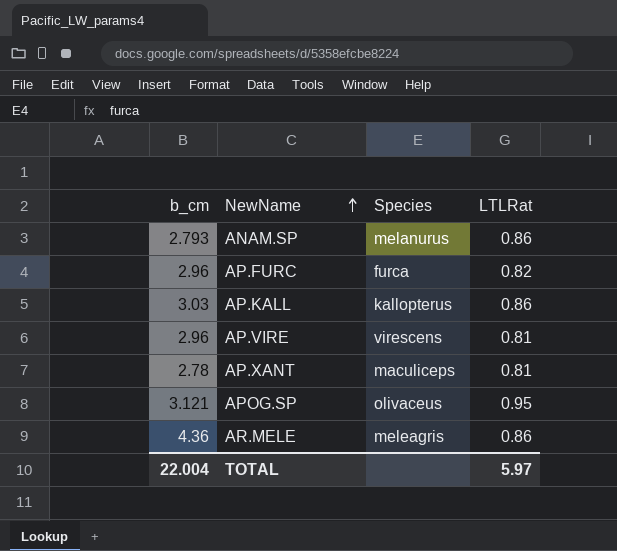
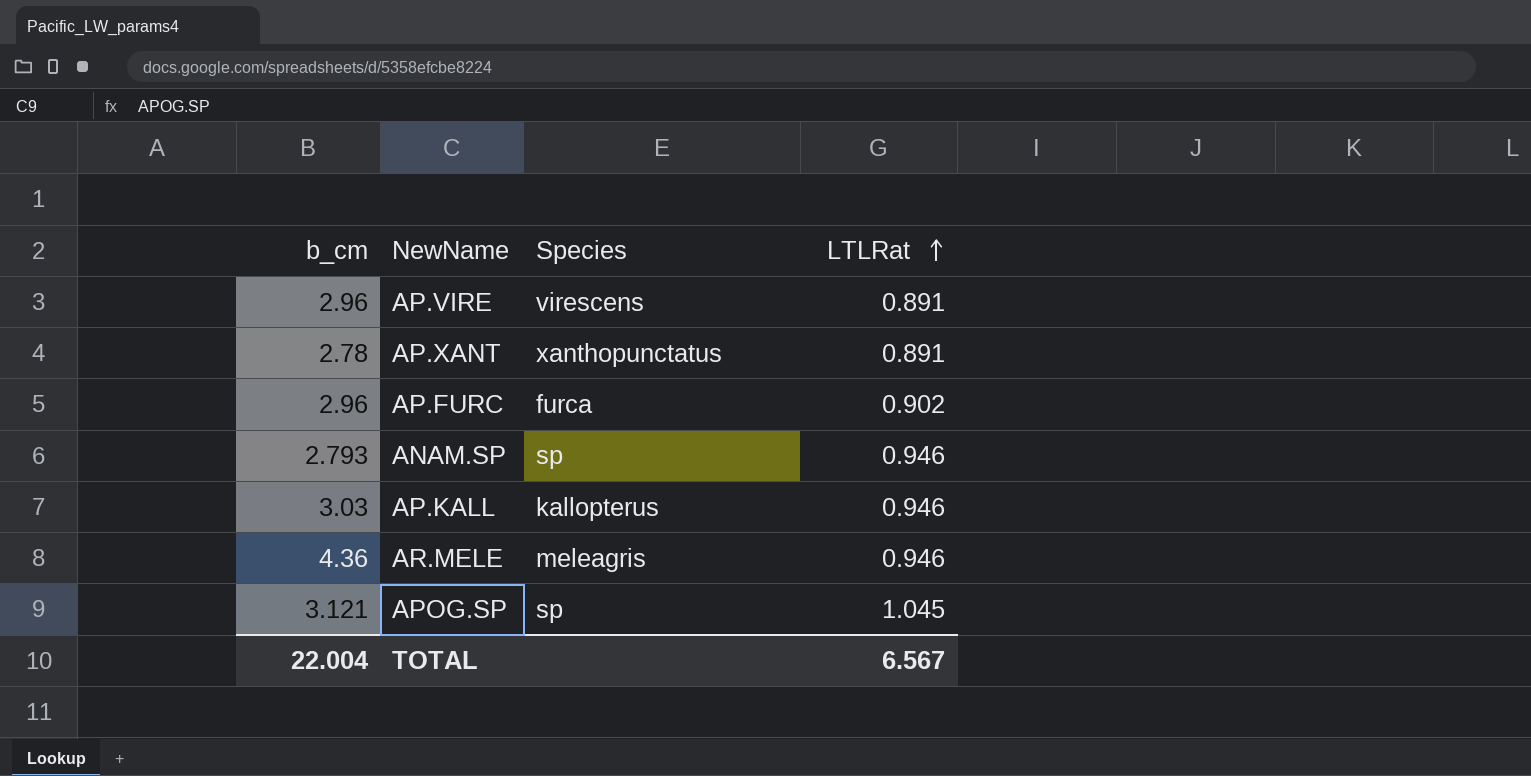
row order: NewName ascending -> LTLRat ascending
AP.VIRE | LTLRat: 0.81 -> 0.891
AP.XANT | Species: maculiceps -> xanthopunctatus
AP.XANT | LTLRat: 0.81 -> 0.891
AP.FURC | LTLRat: 0.82 -> 0.902
ANAM.SP | Species: melanurus -> sp
ANAM.SP | LTLRat: 0.86 -> 0.946
AP.KALL | LTLRat: 0.86 -> 0.946
AR.MELE | LTLRat: 0.86 -> 0.946
APOG.SP | Species: olivaceus -> sp
APOG.SP | LTLRat: 0.95 -> 1.045
TOTAL | LTLRat: 5.97 -> 6.567

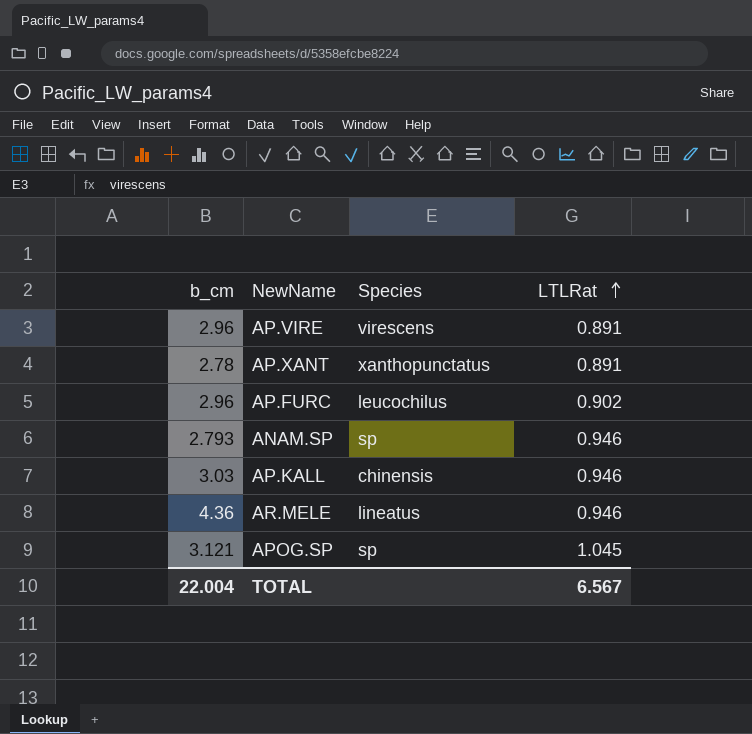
AP.FURC | Species: furca -> leucochilus
AP.KALL | Species: kallopterus -> chinensis
AR.MELE | Species: meleagris -> lineatus

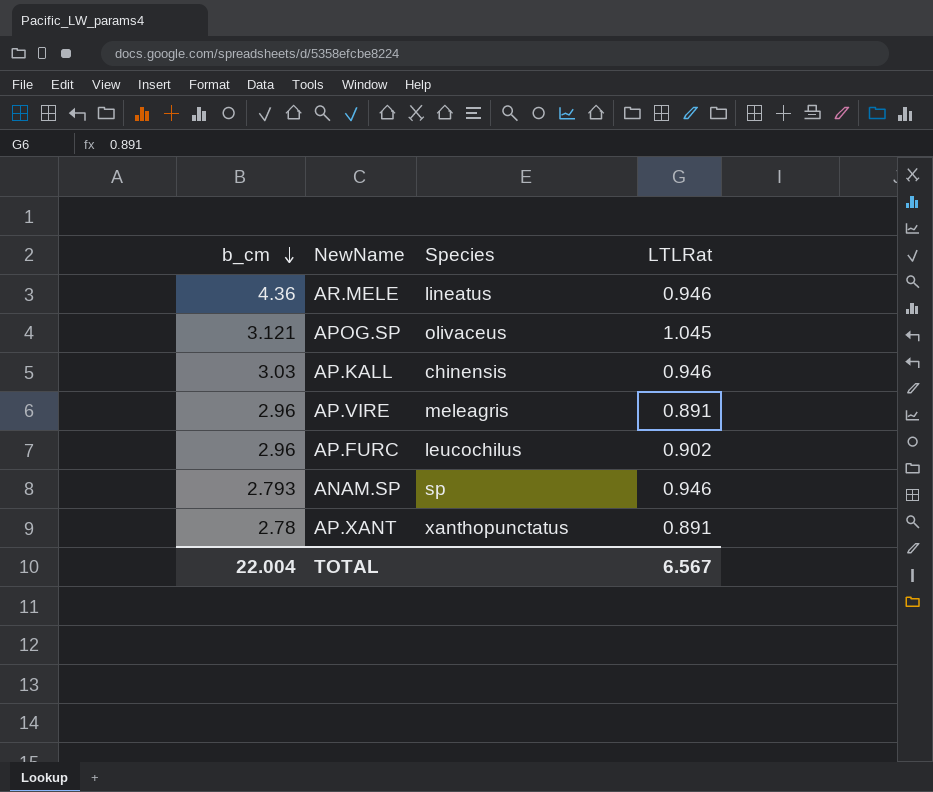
row order: LTLRat ascending -> b_cm descending
APOG.SP | Species: sp -> olivaceus
AP.VIRE | Species: virescens -> meleagris

